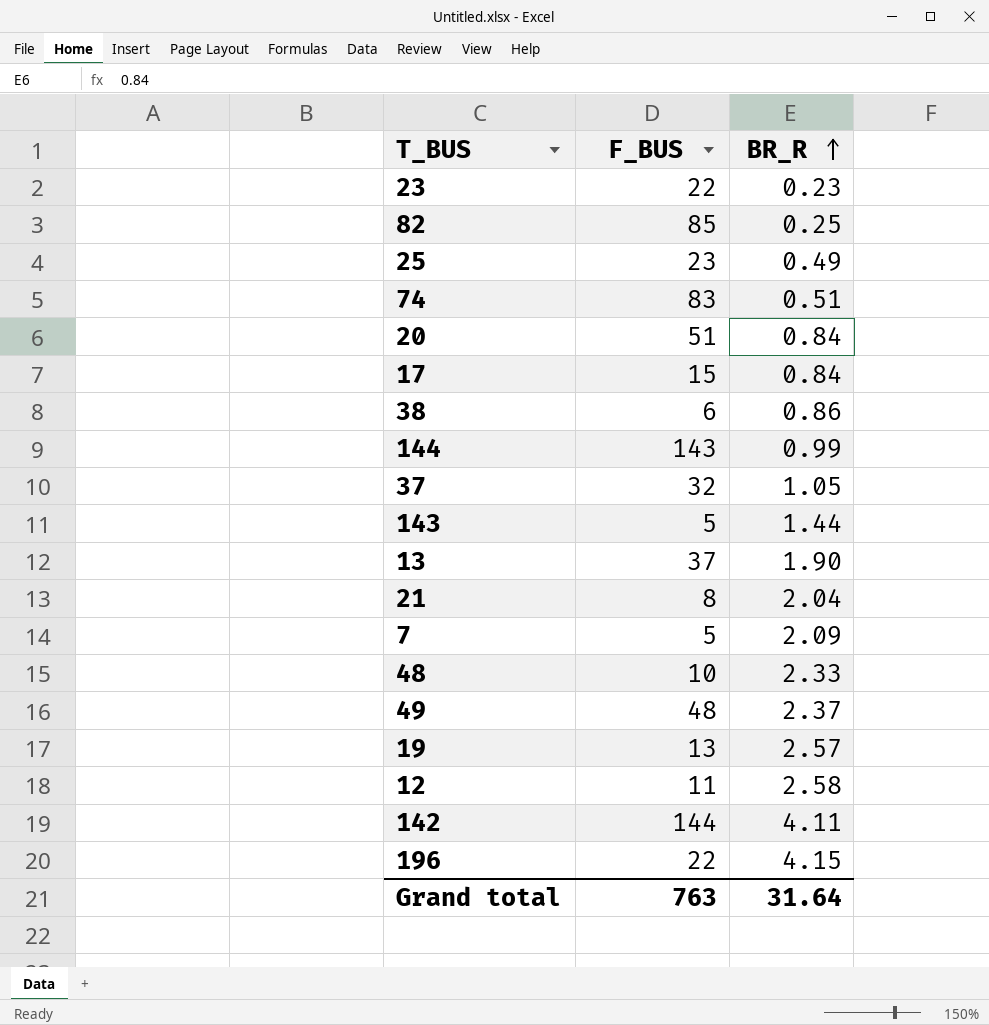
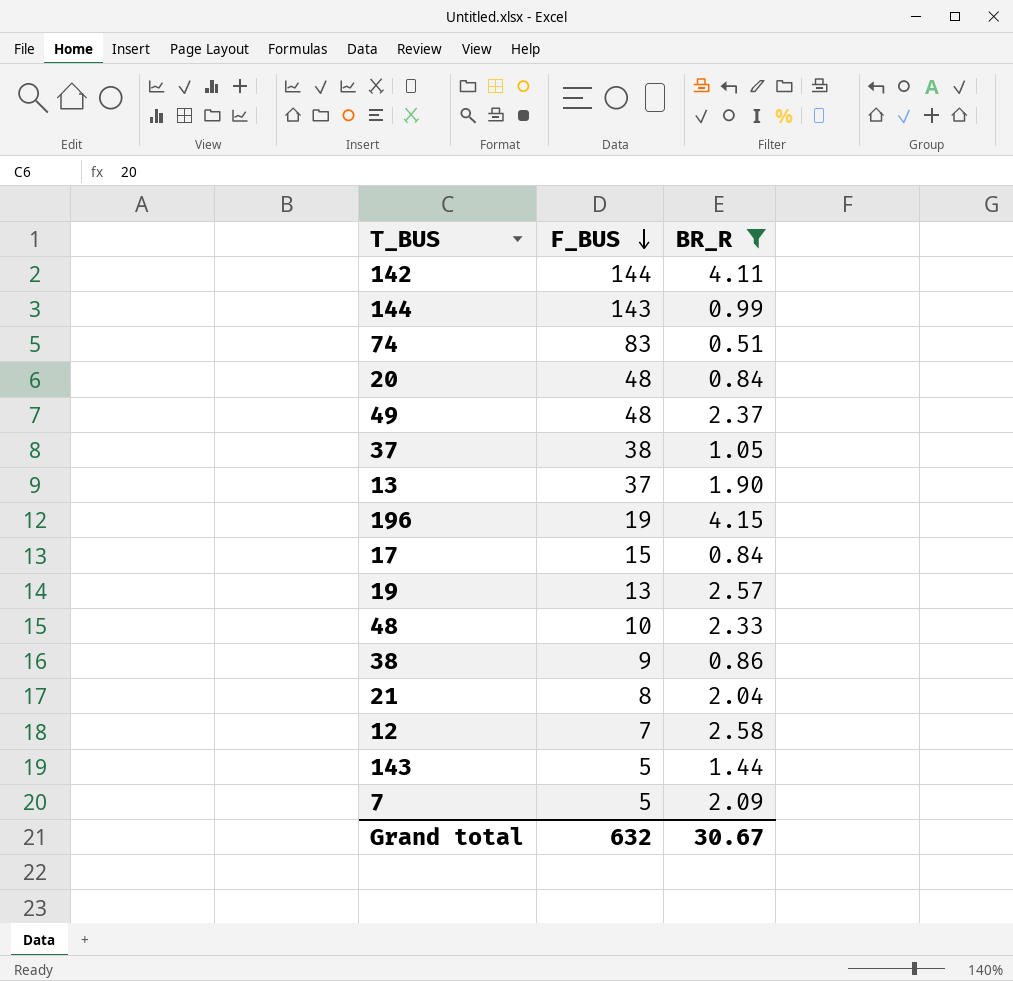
filter: none -> BR_R >= 0.51
row order: BR_R ascending -> F_BUS descending
20 | F_BUS: 51 -> 48
37 | F_BUS: 32 -> 38
196 | F_BUS: 22 -> 19
38 | F_BUS: 6 -> 9
12 | F_BUS: 11 -> 7
Grand total | F_BUS: 763 -> 632
Grand total | BR_R: 31.64 -> 30.67

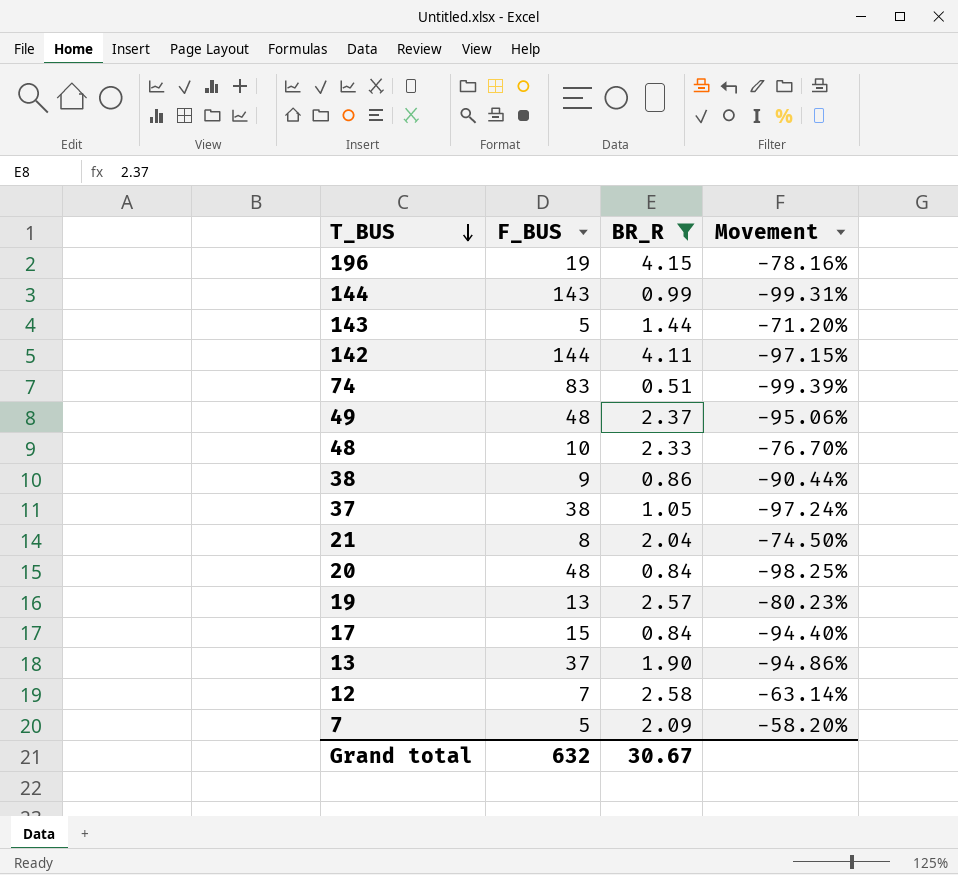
row order: F_BUS descending -> T_BUS descending
column Movement | formula: none -> ([BR_R] - [F_BUS]) / [F_BUS]

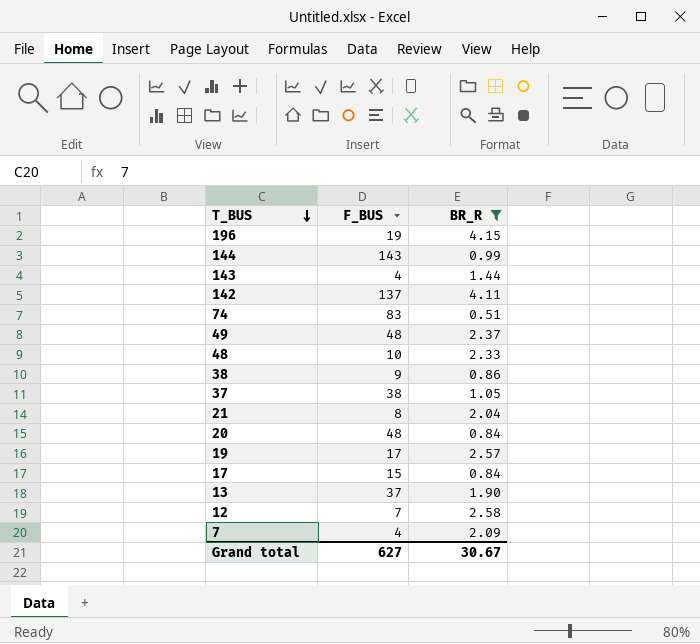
column Movement | formula: ([BR_R] - [F_BUS]) / [F_BUS] -> none
143 | F_BUS: 5 -> 4
142 | F_BUS: 144 -> 137
19 | F_BUS: 13 -> 17
7 | F_BUS: 5 -> 4
Grand total | F_BUS: 632 -> 627

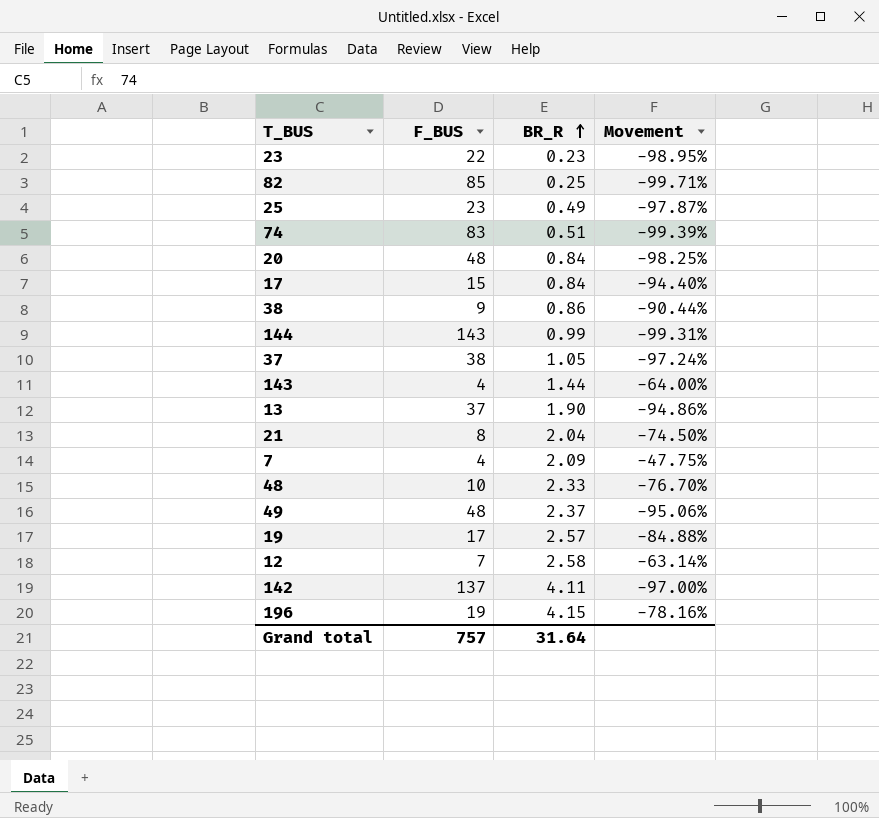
filter: BR_R >= 0.51 -> none
row order: T_BUS descending -> BR_R ascending
column Movement | formula: none -> ([BR_R] - [F_BUS]) / [F_BUS]
Grand total | F_BUS: 627 -> 757
Grand total | BR_R: 30.67 -> 31.64

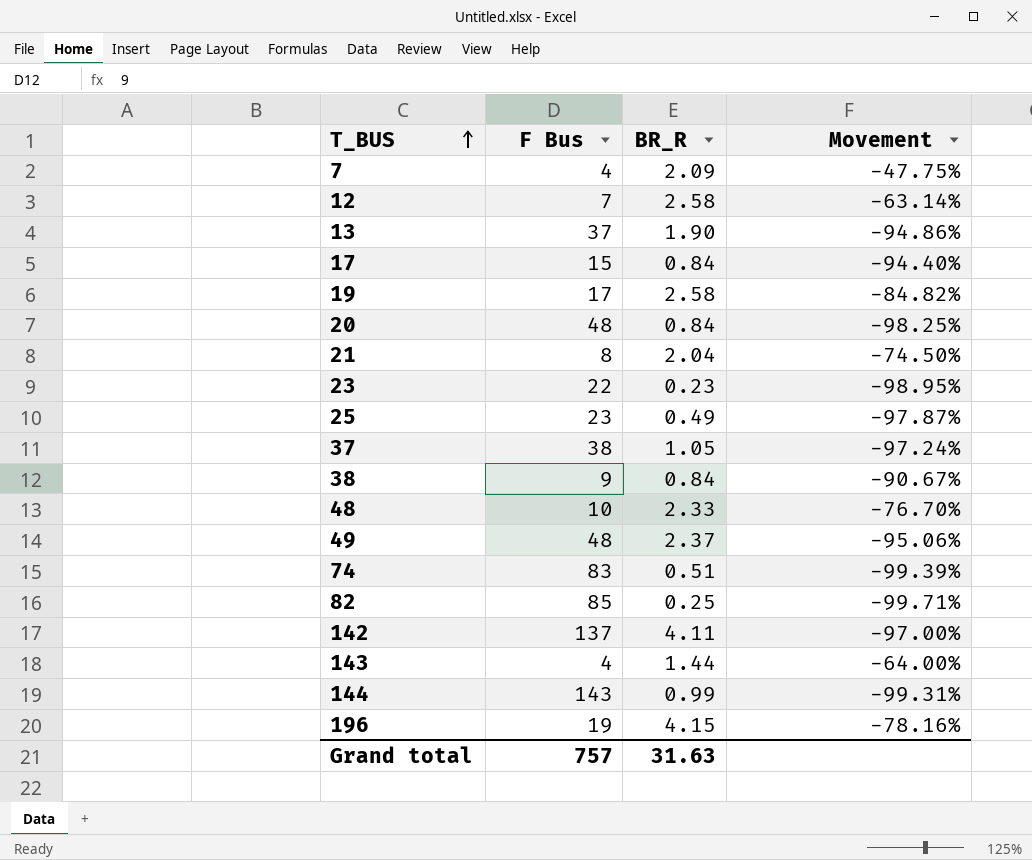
row order: BR_R ascending -> T_BUS ascending
column name: F_BUS -> F Bus
19 | BR_R: 2.57 -> 2.58
19 | Movement: -84.88% -> -84.82%
38 | BR_R: 0.86 -> 0.84
38 | Movement: -90.44% -> -90.67%
Grand total | BR_R: 31.64 -> 31.63

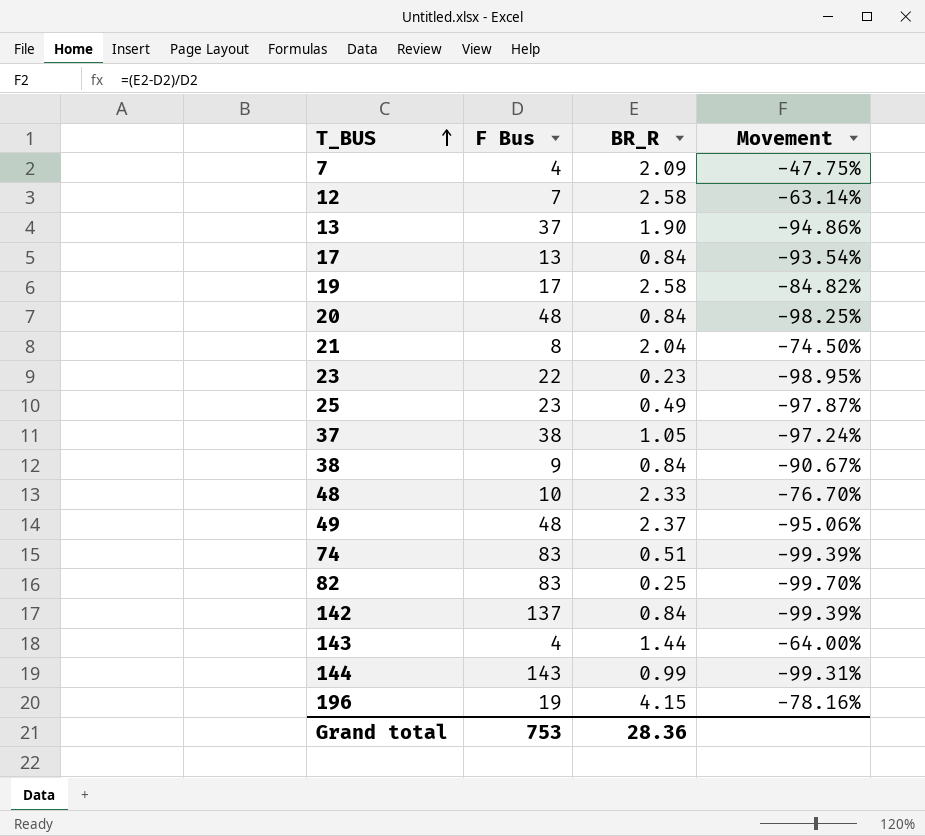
17 | F Bus: 15 -> 13
17 | Movement: -94.40% -> -93.54%
82 | F Bus: 85 -> 83
82 | Movement: -99.71% -> -99.70%
142 | BR_R: 4.11 -> 0.84
142 | Movement: -97.00% -> -99.39%
Grand total | F Bus: 757 -> 753
Grand total | BR_R: 31.63 -> 28.36

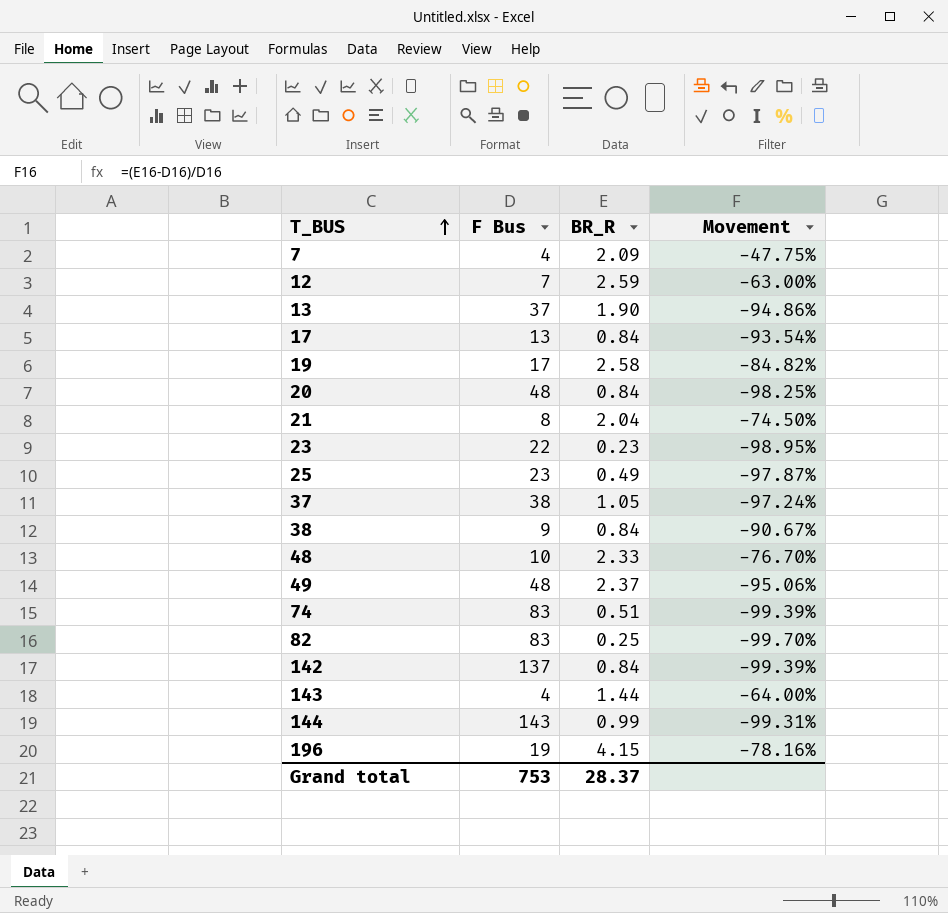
12 | BR_R: 2.58 -> 2.59
12 | Movement: -63.14% -> -63.00%
Grand total | BR_R: 28.36 -> 28.37

